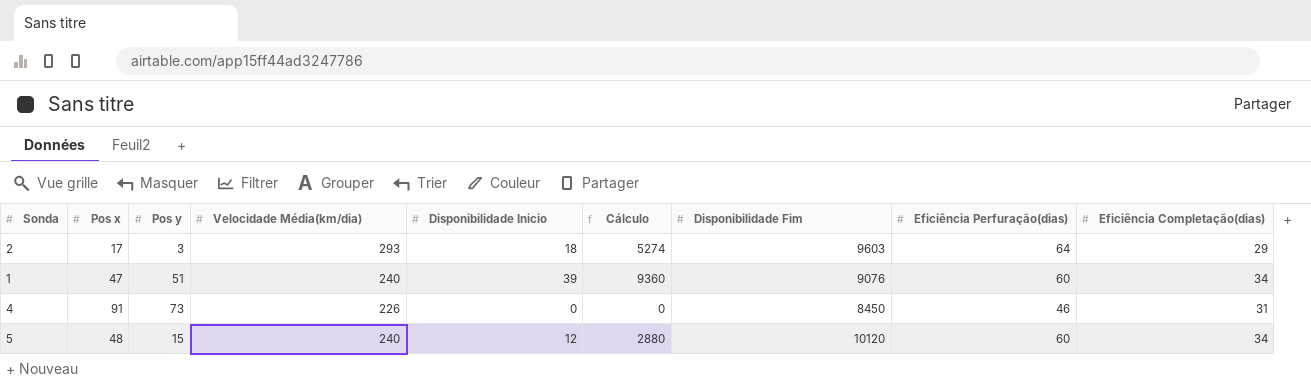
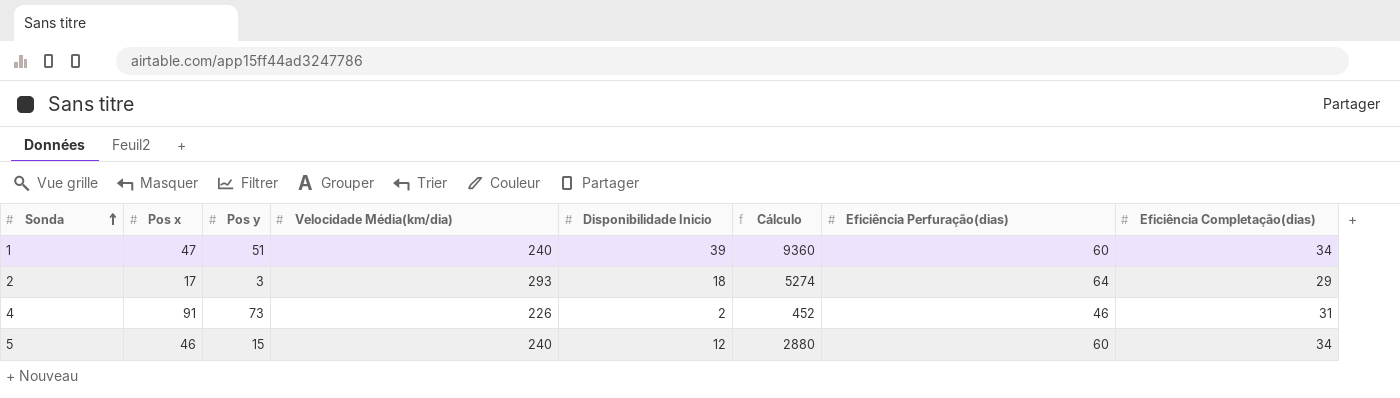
row order: none -> Sonda ascending
column Disponibilidade Fim | position: 7 -> none
4 | Disponibilidade Inicio: 0 -> 2
4 | Cálculo: 0 -> 452
5 | Pos x: 48 -> 46

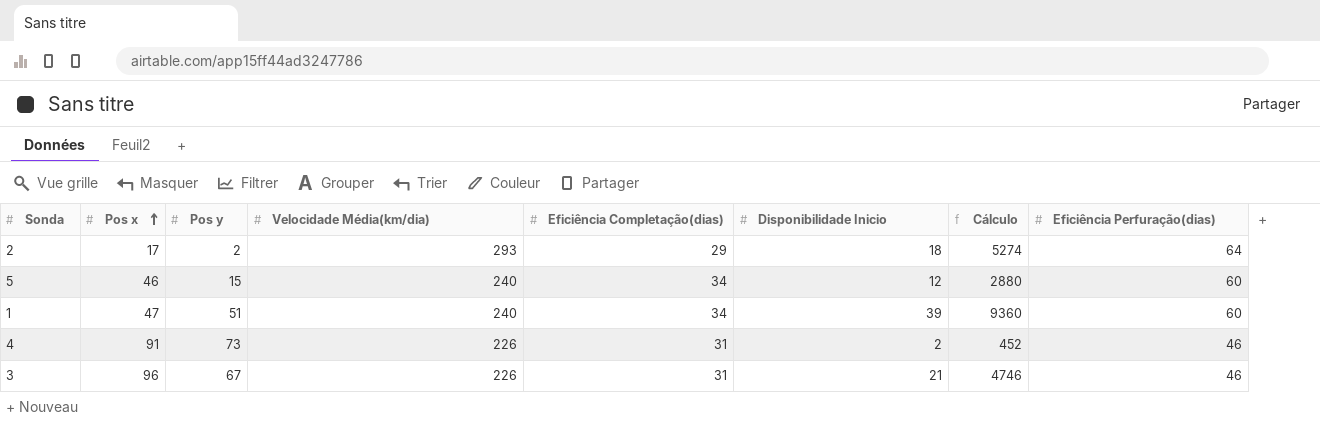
row order: Sonda ascending -> Pos x ascending
column Eficiência Completação(dias) | position: 8 -> 5
2 | Pos y: 3 -> 2
row 3: none -> 96 | 67 | 226 | 31 | 21 | 4746 | 46

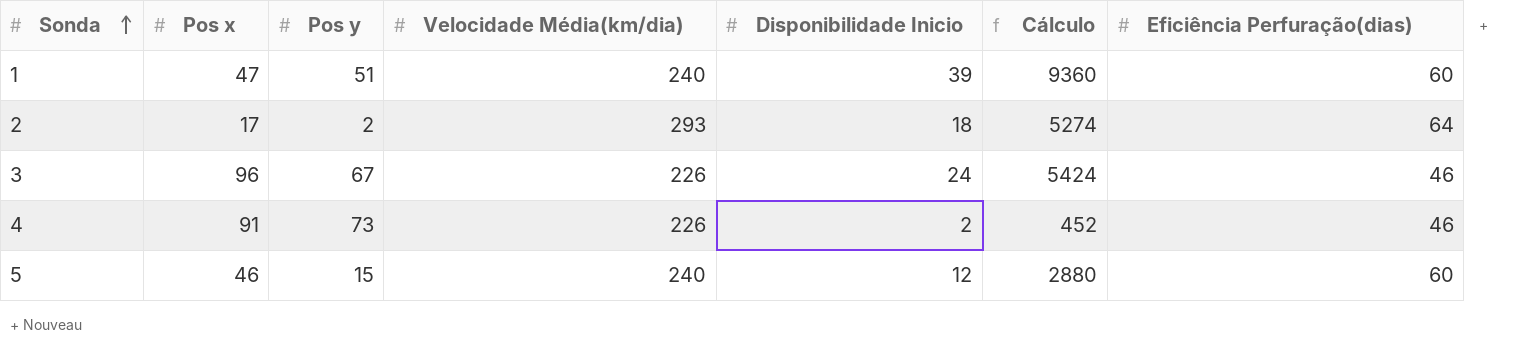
row order: Pos x ascending -> Sonda ascending
column Eficiência Completação(dias) | position: 5 -> none
3 | Disponibilidade Inicio: 21 -> 24
3 | Cálculo: 4746 -> 5424

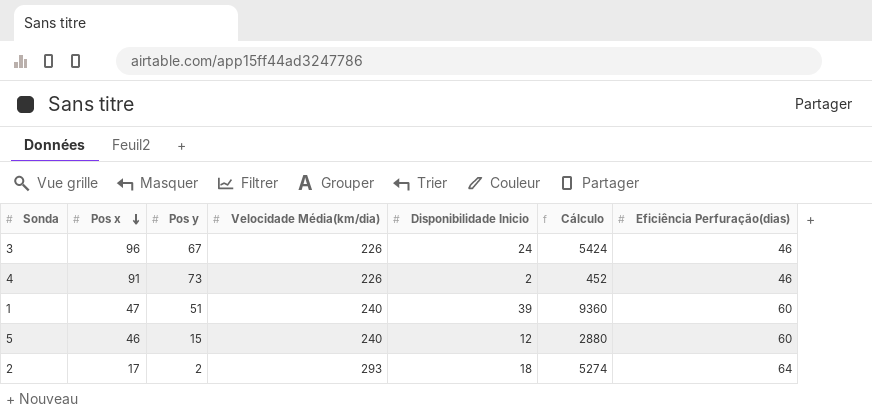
row order: Sonda ascending -> Pos x descending

